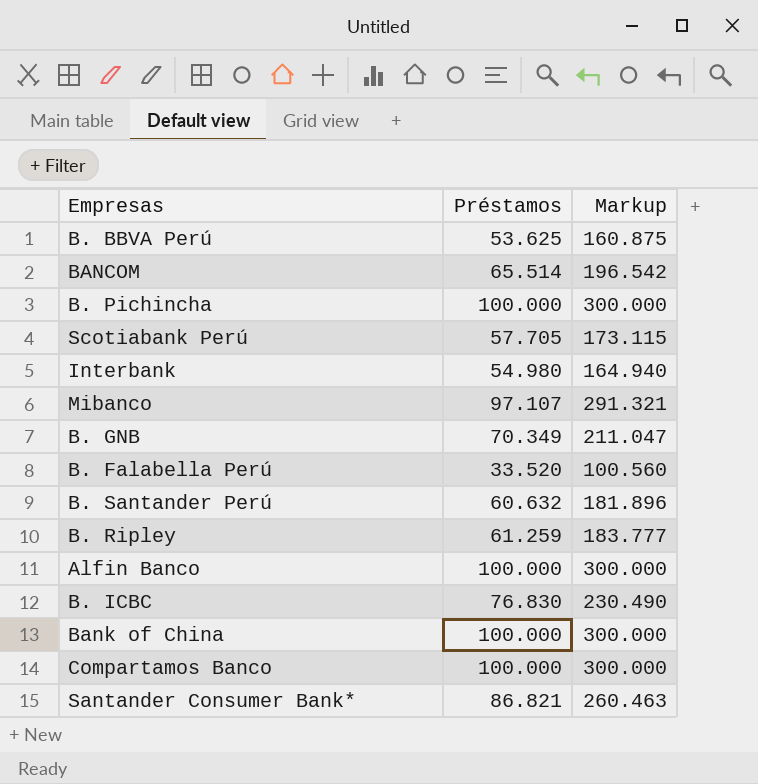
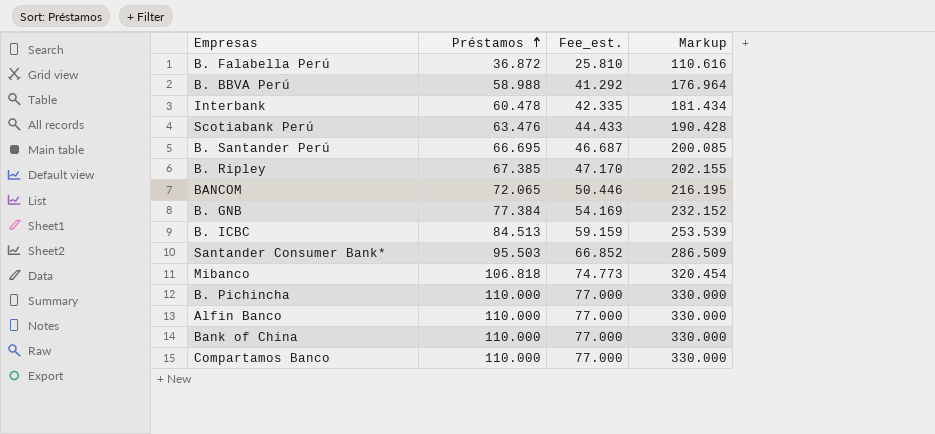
row order: none -> Préstamos ascending
column Fee_est. | formula: none -> [Préstamos] * 0.7
B. Falabella Perú | Préstamos: 33.520 -> 36.872
B. Falabella Perú | Markup: 100.560 -> 110.616
B. BBVA Perú | Préstamos: 53.625 -> 58.988
B. BBVA Perú | Markup: 160.875 -> 176.964
Interbank | Préstamos: 54.980 -> 60.478
Interbank | Markup: 164.940 -> 181.434
Scotiabank Perú | Préstamos: 57.705 -> 63.476
Scotiabank Perú | Markup: 173.115 -> 190.428
B. Santander Perú | Préstamos: 60.632 -> 66.695
B. Santander Perú | Markup: 181.896 -> 200.085
B. Ripley | Préstamos: 61.259 -> 67.385
B. Ripley | Markup: 183.777 -> 202.155
BANCOM | Préstamos: 65.514 -> 72.065
BANCOM | Markup: 196.542 -> 216.195
B. GNB | Préstamos: 70.349 -> 77.384
B. GNB | Markup: 211.047 -> 232.152
B. ICBC | Préstamos: 76.830 -> 84.513
B. ICBC | Markup: 230.490 -> 253.539
Santander Consumer Bank* | Préstamos: 86.821 -> 95.503
Santander Consumer Bank* | Markup: 260.463 -> 286.509
Mibanco | Préstamos: 97.107 -> 106.818
Mibanco | Markup: 291.321 -> 320.454
B. Pichincha | Préstamos: 100.000 -> 110.000
B. Pichincha | Markup: 300.000 -> 330.000
Alfin Banco | Préstamos: 100.000 -> 110.000
Alfin Banco | Markup: 300.000 -> 330.000
Bank of China | Préstamos: 100.000 -> 110.000
Bank of China | Markup: 300.000 -> 330.000
Compartamos Banco | Préstamos: 100.000 -> 110.000
Compartamos Banco | Markup: 300.000 -> 330.000

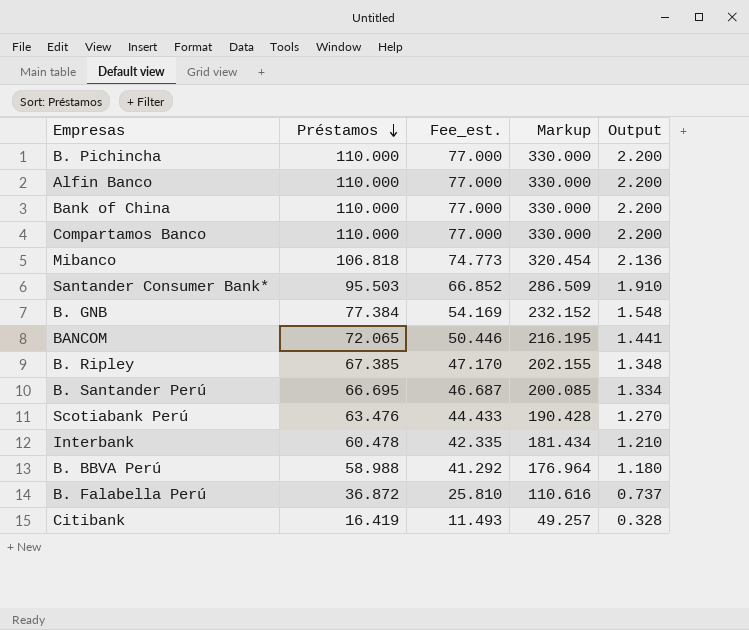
row order: Préstamos ascending -> Préstamos descending
column Output | formula: none -> [Préstamos] * 0.02
row B. ICBC: 84.513 | 59.159 | 253.539 -> none
row Citibank: none -> 16.419 | 11.493 | 49.257 | 0.328

